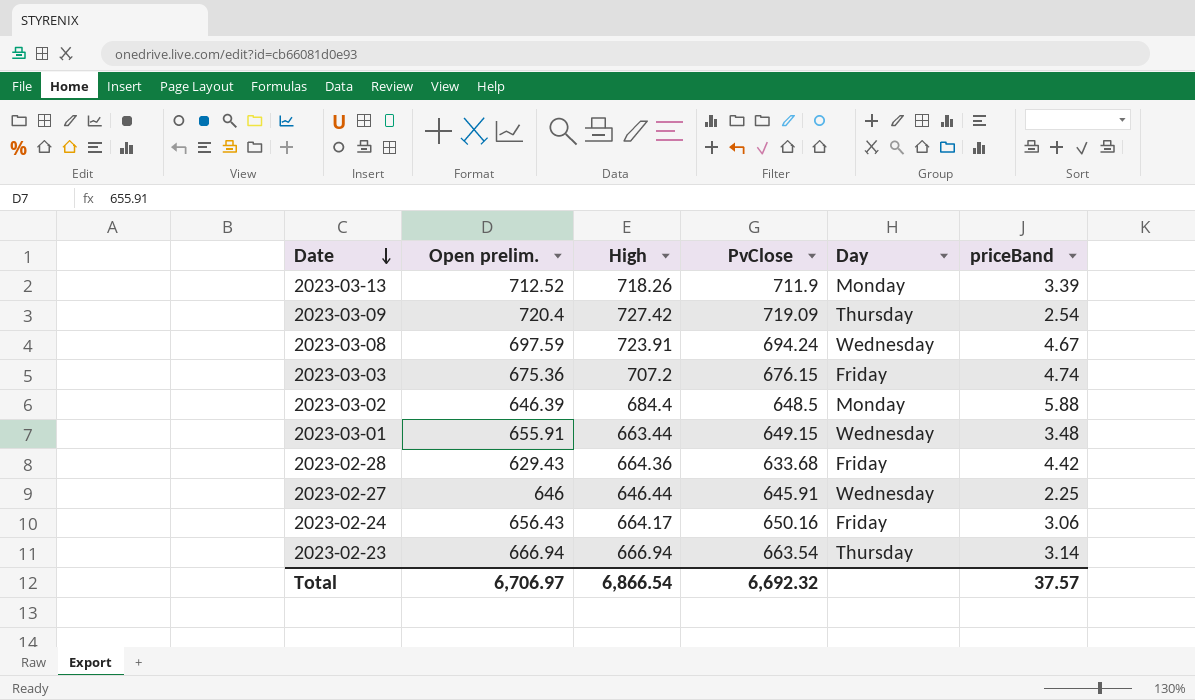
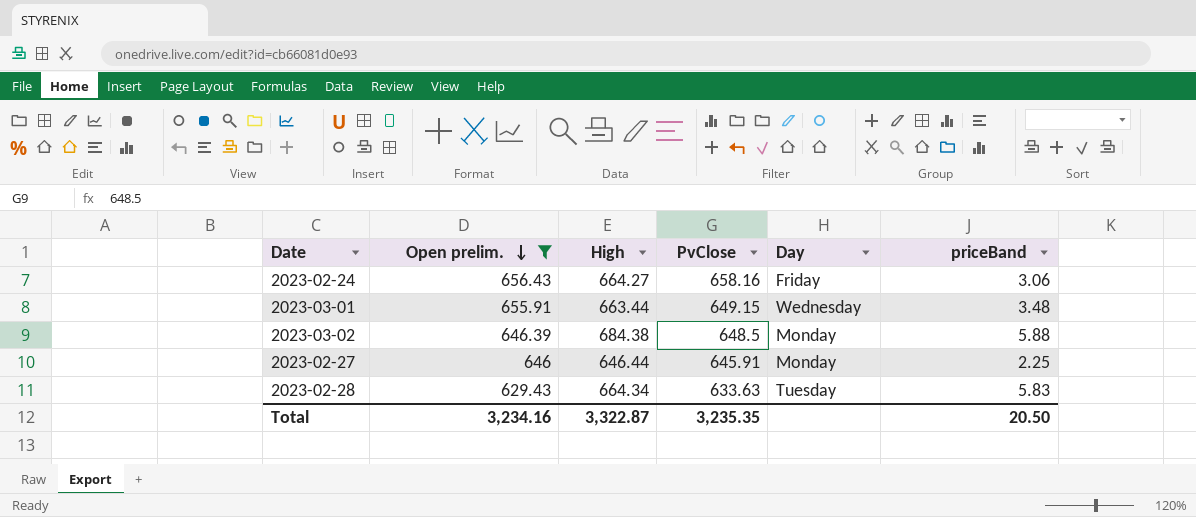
filter: none -> Open prelim. <= 656.43
row order: Date descending -> Open prelim. descending
2023-02-24 | High: 664.17 -> 664.27
2023-02-24 | PvClose: 650.16 -> 658.16
2023-03-02 | High: 684.4 -> 684.38
2023-02-27 | Day: Wednesday -> Monday
2023-02-28 | High: 664.36 -> 664.34
2023-02-28 | PvClose: 633.68 -> 633.63
2023-02-28 | Day: Friday -> Tuesday
2023-02-28 | priceBand: 4.42 -> 5.83
Total | Open prelim.: 6,706.97 -> 3,234.16
Total | High: 6,866.54 -> 3,322.87
Total | PvClose: 6,692.32 -> 3,235.35
Total | priceBand: 37.57 -> 20.50

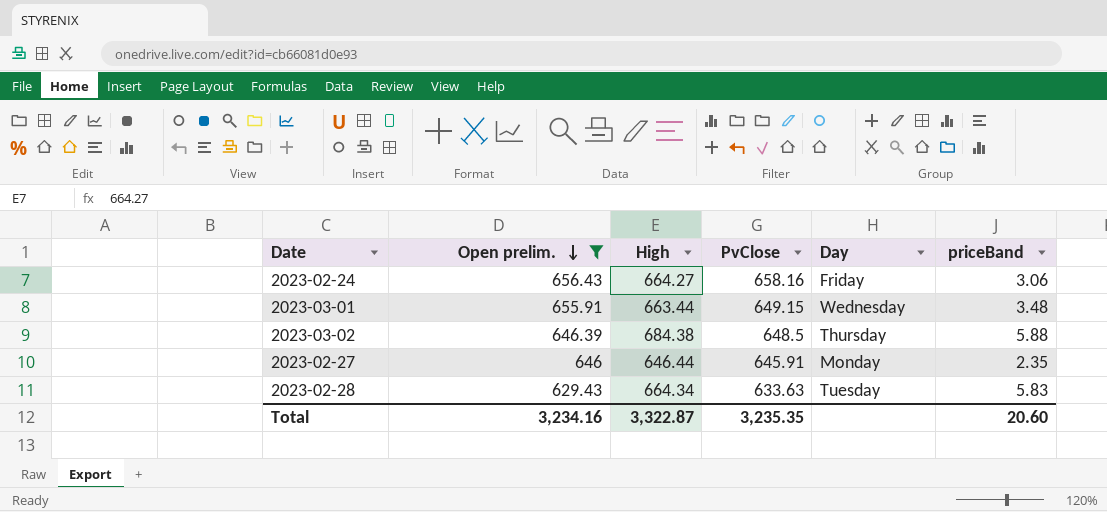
2023-03-02 | Day: Monday -> Thursday
2023-02-27 | priceBand: 2.25 -> 2.35
Total | priceBand: 20.50 -> 20.60

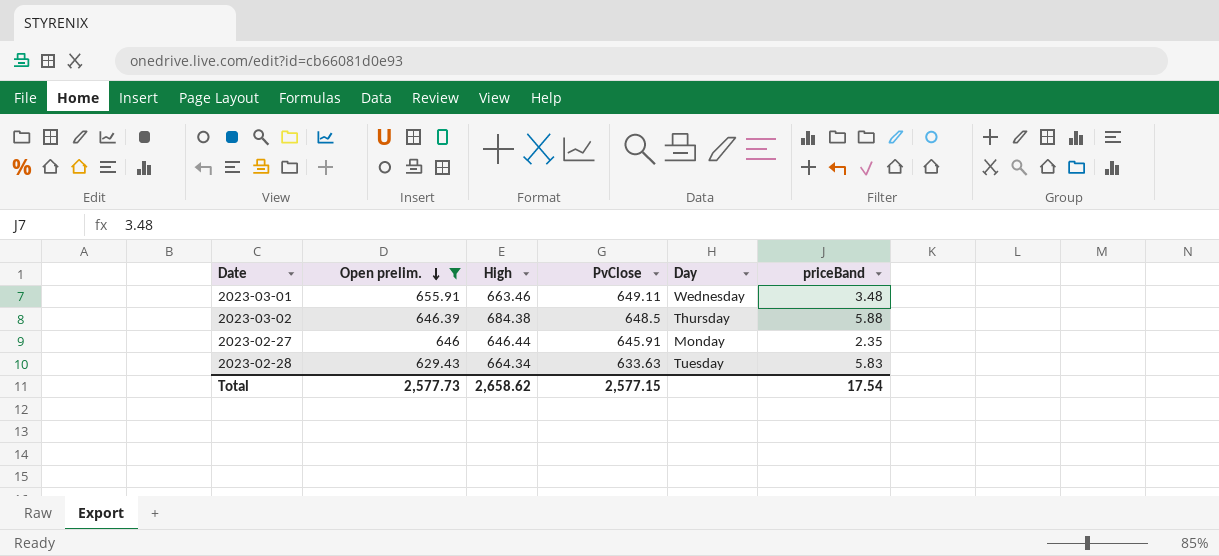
row 2023-02-24: 656.43 | 664.27 | 658.16 | Friday | 3.06 -> none
2023-03-01 | High: 663.44 -> 663.46
2023-03-01 | PvClose: 649.15 -> 649.11
Total | Open prelim.: 3,234.16 -> 2,577.73
Total | High: 3,322.87 -> 2,658.62
Total | PvClose: 3,235.35 -> 2,577.15
Total | priceBand: 20.60 -> 17.54

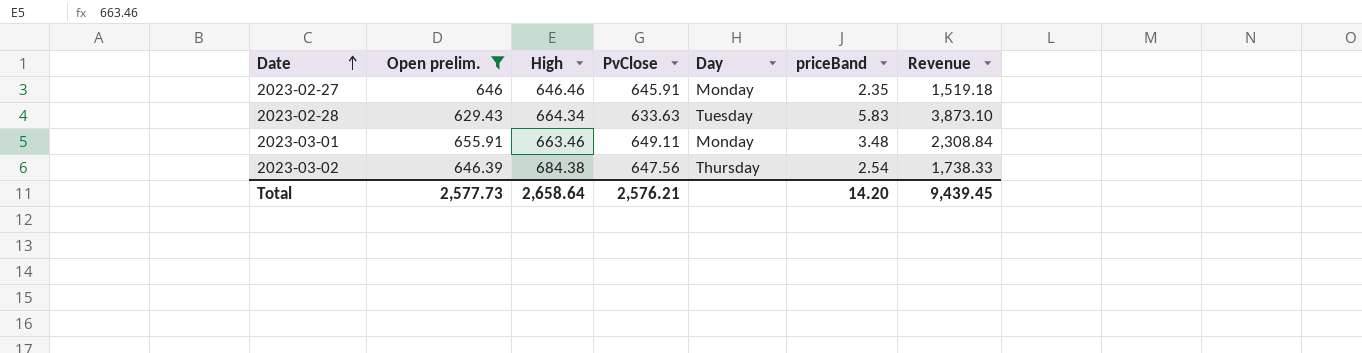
row order: Open prelim. descending -> Date ascending
column Revenue | formula: none -> [High] * [priceBand]
2023-02-27 | High: 646.44 -> 646.46
2023-03-01 | Day: Wednesday -> Monday
2023-03-02 | PvClose: 648.5 -> 647.56
2023-03-02 | priceBand: 5.88 -> 2.54
Total | High: 2,658.62 -> 2,658.64
Total | PvClose: 2,577.15 -> 2,576.21
Total | priceBand: 17.54 -> 14.20

